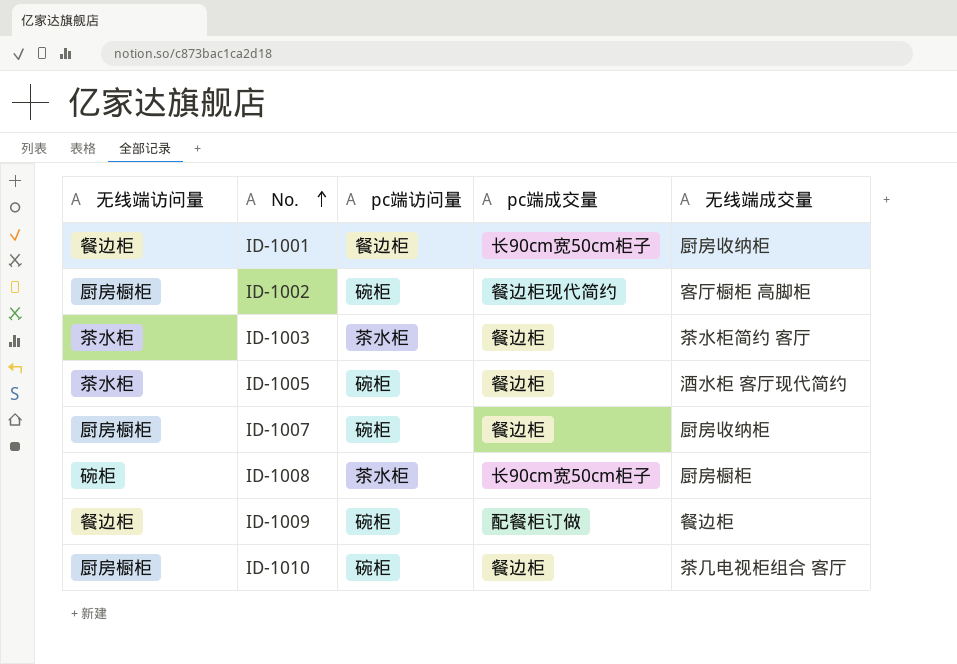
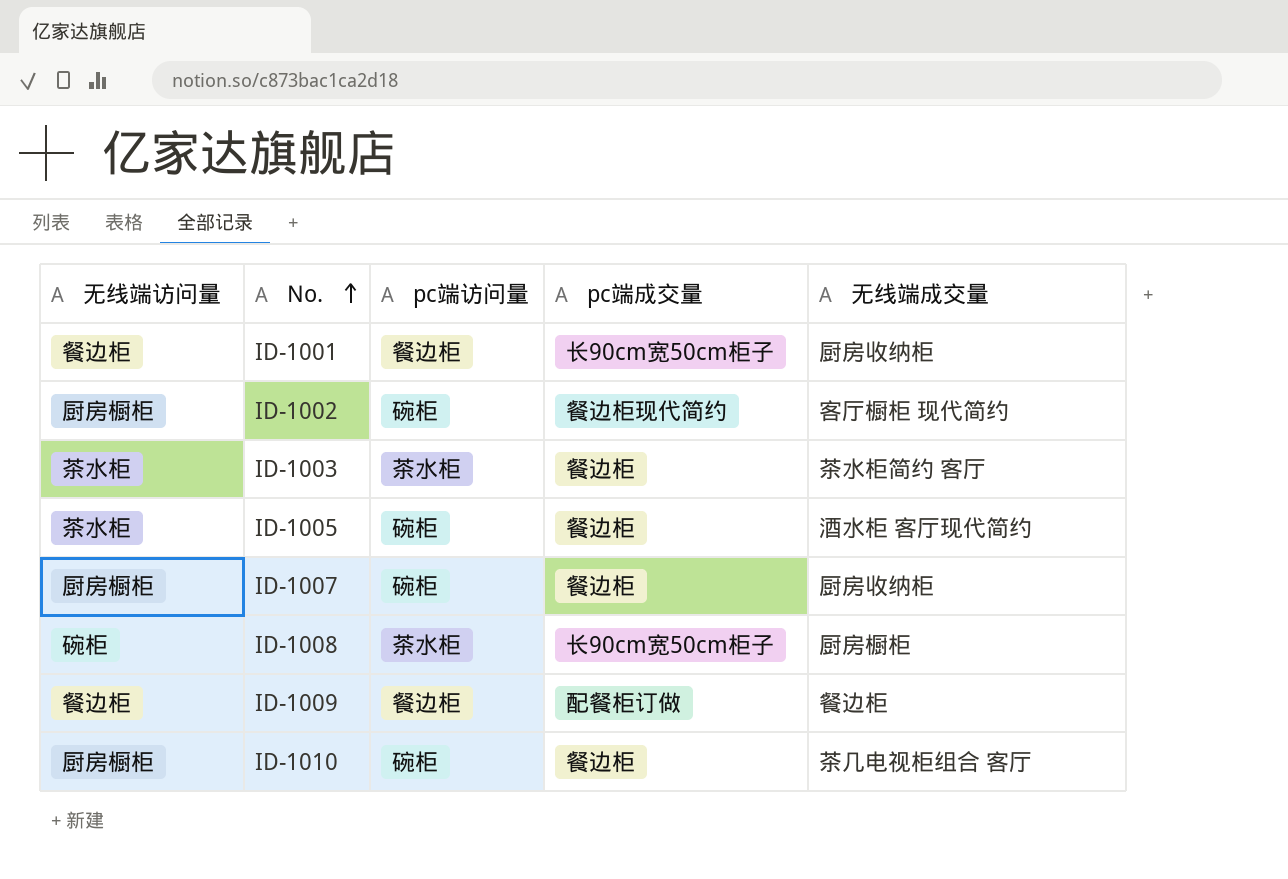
ID-1002 | 无线端成交量: 客厅橱柜 高脚柜 -> 客厅橱柜 现代简约
ID-1009 | pc端访问量: 碗柜 -> 餐边柜

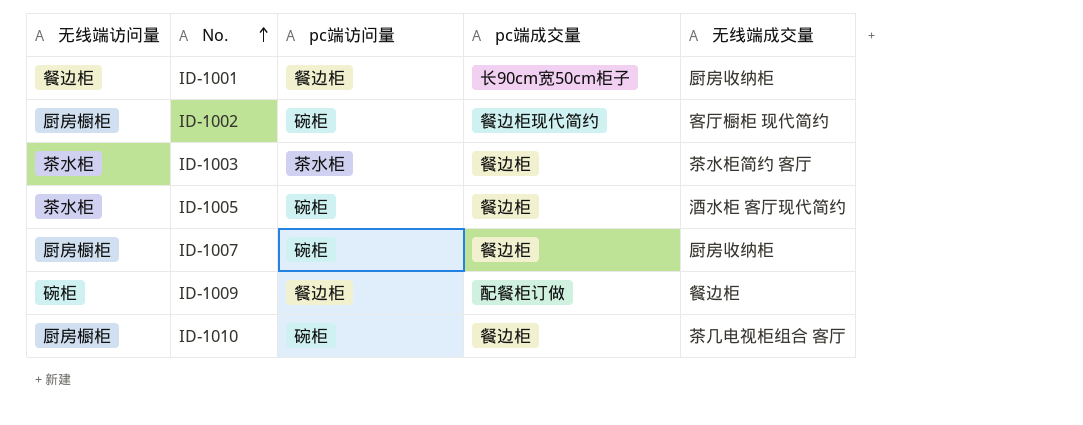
row ID-1008: 碗柜 | 茶水柜 | 长90cm宽50cm柜子 | 厨房橱柜 -> none
ID-1009 | 无线端访问量: 餐边柜 -> 碗柜

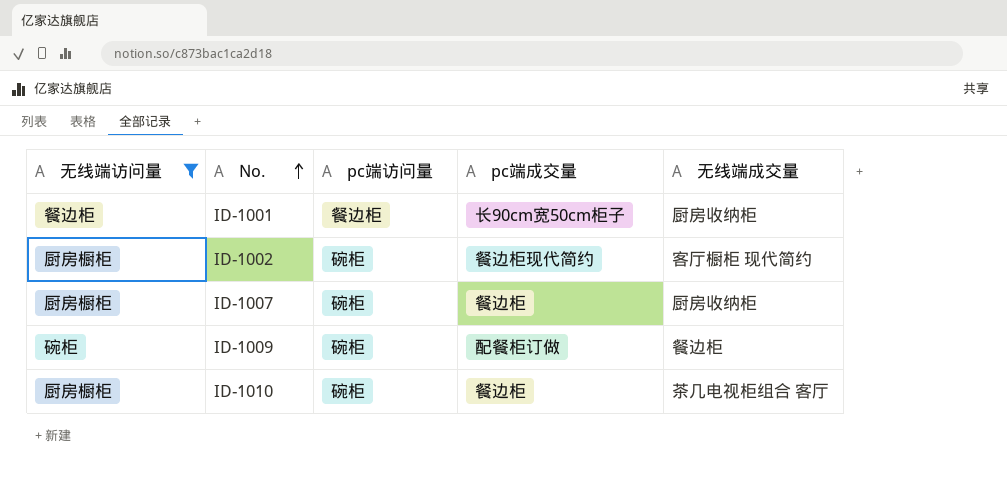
filter: none -> 无线端访问量 != 茶水柜
ID-1009 | pc端访问量: 餐边柜 -> 碗柜

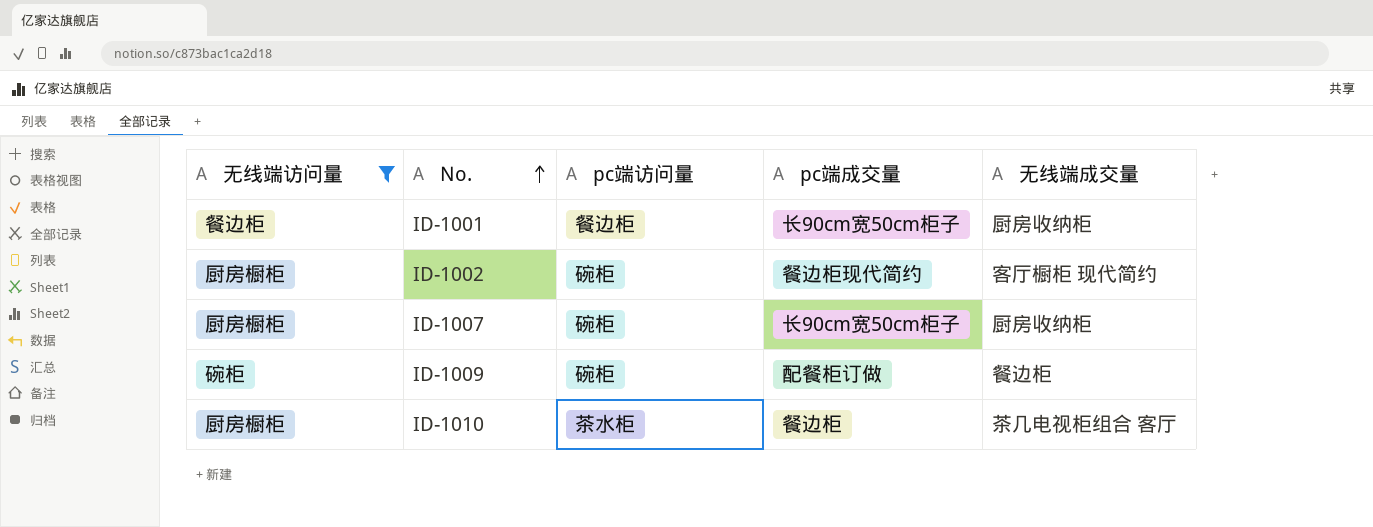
ID-1007 | pc端成交量: 餐边柜 -> 长90cm宽50cm柜子
ID-1010 | pc端访问量: 碗柜 -> 茶水柜

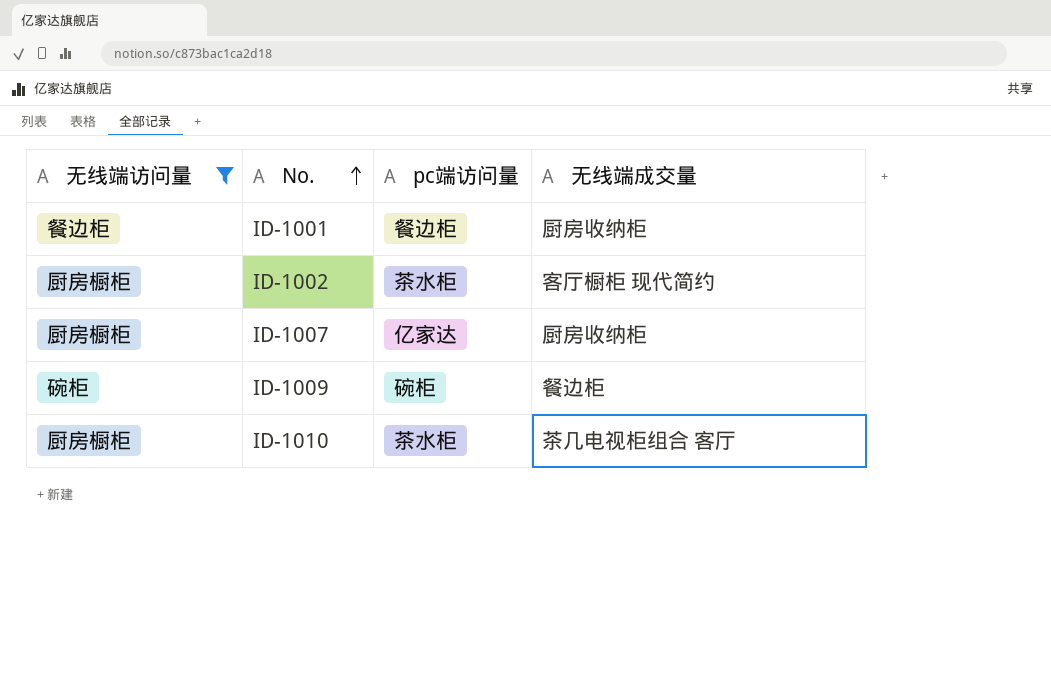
column pc端成交量 | position: 4 -> none
ID-1002 | pc端访问量: 碗柜 -> 茶水柜
ID-1007 | pc端访问量: 碗柜 -> 亿家达

